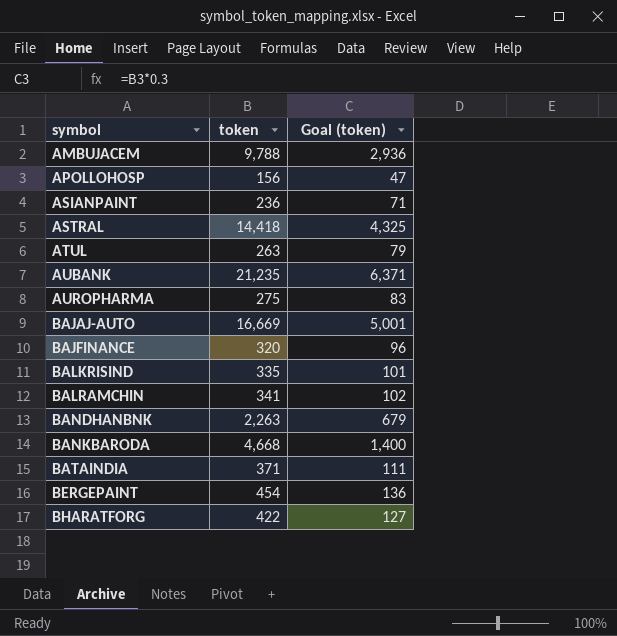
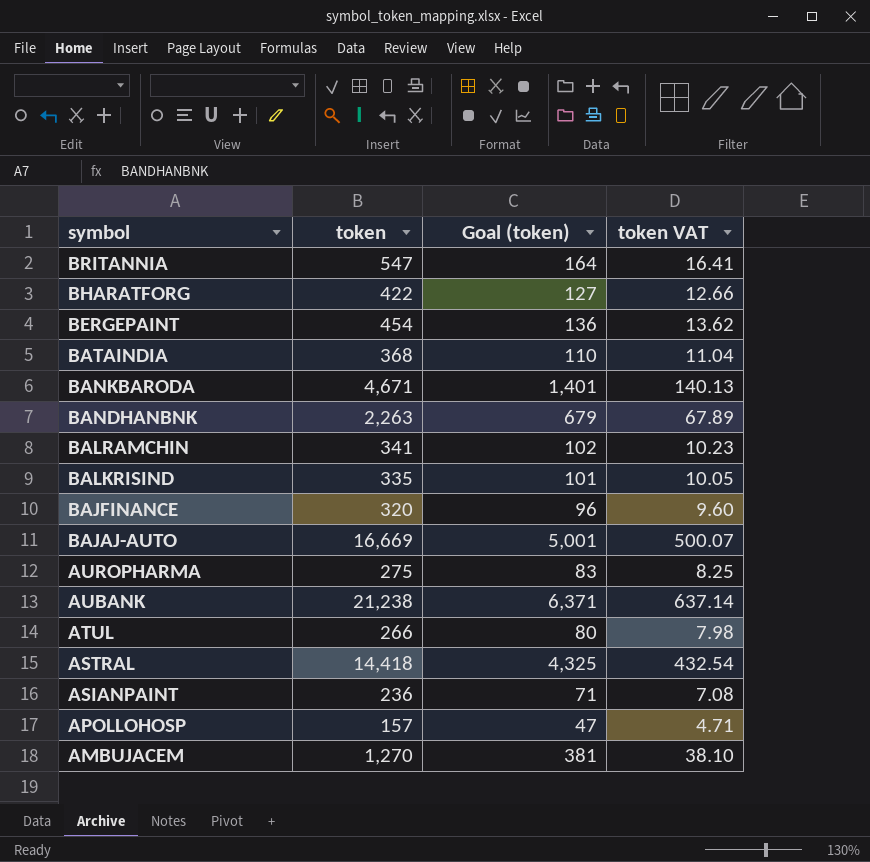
row order: symbol ascending -> symbol descending
column token VAT | formula: none -> [token] * 0.03
row BRITANNIA: none -> 547 | 164 | 16.41
BATAINDIA | token: 371 -> 368
BATAINDIA | Goal (token): 111 -> 110
BANKBARODA | token: 4,668 -> 4,671
BANKBARODA | Goal (token): 1,400 -> 1,401
AUBANK | token: 21,235 -> 21,238
ATUL | token: 263 -> 266
ATUL | Goal (token): 79 -> 80
APOLLOHOSP | token: 156 -> 157
AMBUJACEM | token: 9,788 -> 1,270
AMBUJACEM | Goal (token): 2,936 -> 381

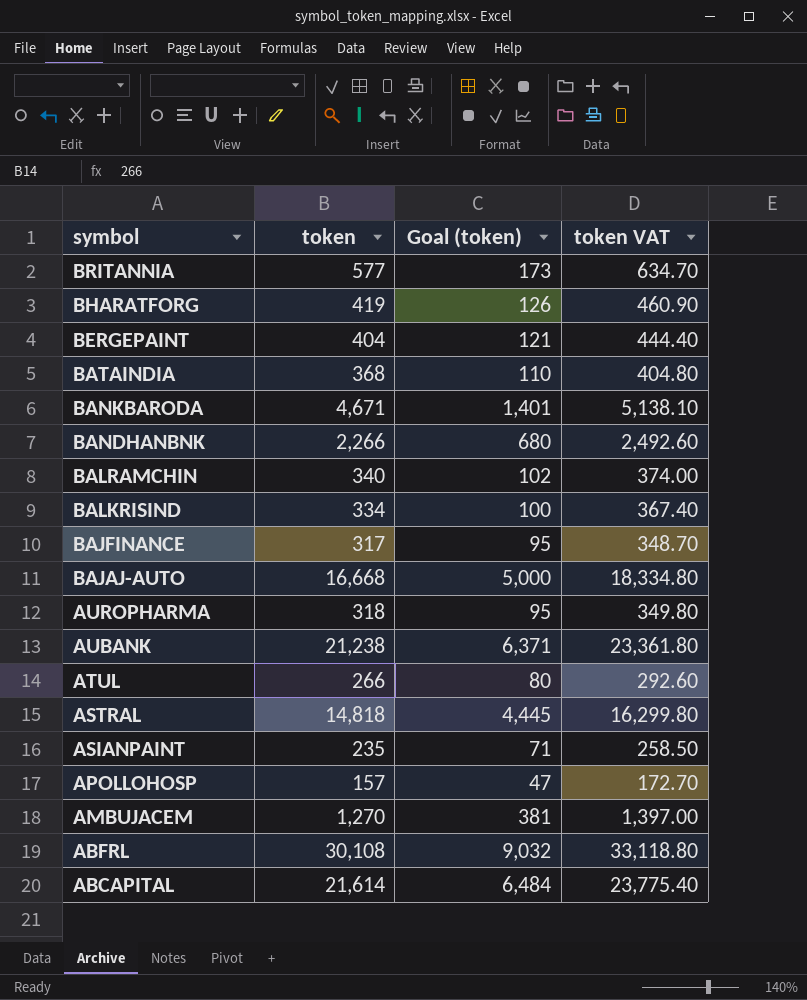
column token VAT | formula: [token] * 0.03 -> [token] * 1.1
BRITANNIA | token: 547 -> 577
BRITANNIA | Goal (token): 164 -> 173
BHARATFORG | token: 422 -> 419
BHARATFORG | Goal (token): 127 -> 126
BERGEPAINT | token: 454 -> 404
BERGEPAINT | Goal (token): 136 -> 121
BANDHANBNK | token: 2,263 -> 2,266
BANDHANBNK | Goal (token): 679 -> 680
BALRAMCHIN | token: 341 -> 340
BALKRISIND | token: 335 -> 334
BALKRISIND | Goal (token): 101 -> 100
BAJFINANCE | token: 320 -> 317
BAJFINANCE | Goal (token): 96 -> 95
BAJAJ-AUTO | token: 16,669 -> 16,668
BAJAJ-AUTO | Goal (token): 5,001 -> 5,000
AUROPHARMA | token: 275 -> 318
AUROPHARMA | Goal (token): 83 -> 95
ASTRAL | token: 14,418 -> 14,818
ASTRAL | Goal (token): 4,325 -> 4,445
ASIANPAINT | token: 236 -> 235
row ABFRL: none -> 30,108 | 9,032 | 33,118.80
row ABCAPITAL: none -> 21,614 | 6,484 | 23,775.40

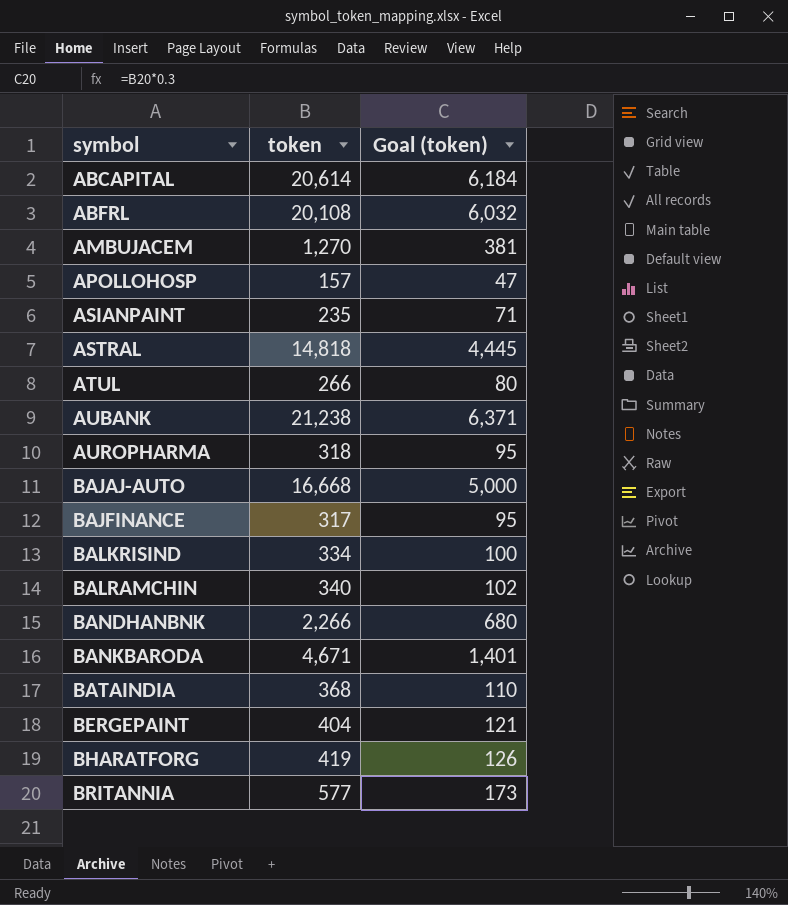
row order: symbol descending -> symbol ascending
column token VAT | formula: [token] * 1.1 -> none
ABCAPITAL | token: 21,614 -> 20,614
ABCAPITAL | Goal (token): 6,484 -> 6,184
ABFRL | token: 30,108 -> 20,108
ABFRL | Goal (token): 9,032 -> 6,032

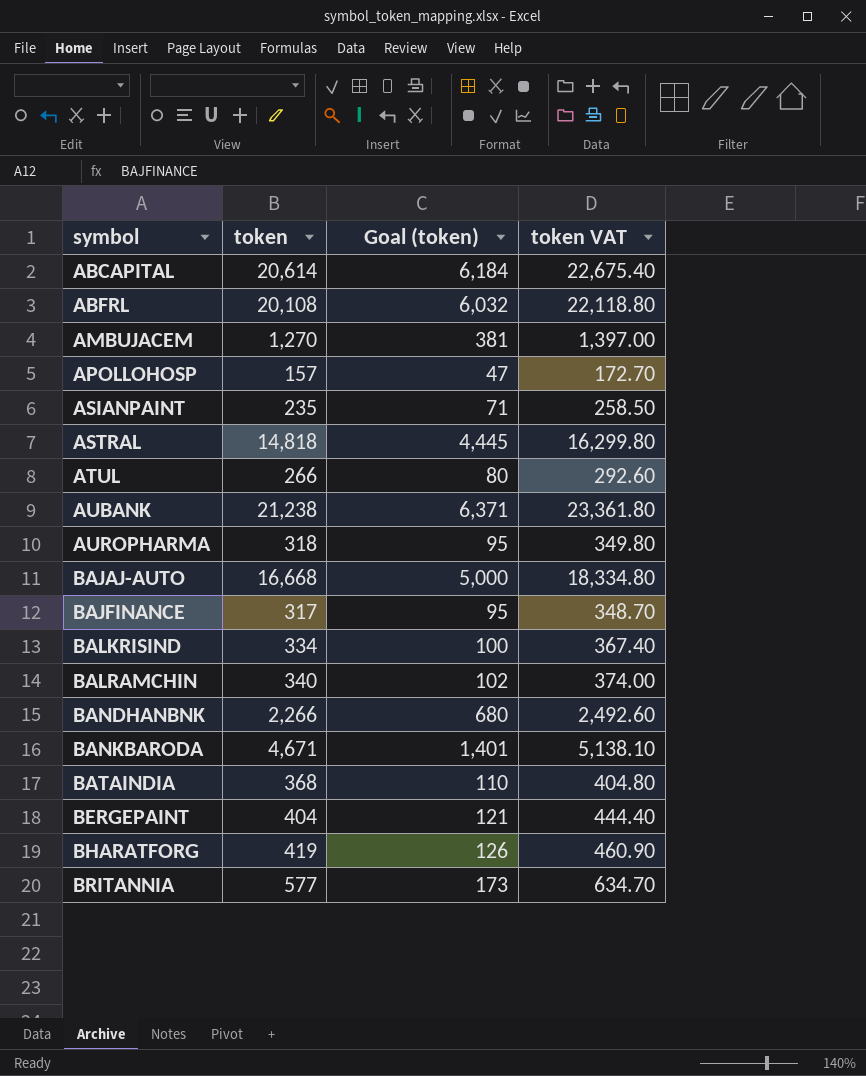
column token VAT | formula: none -> [token] * 1.1

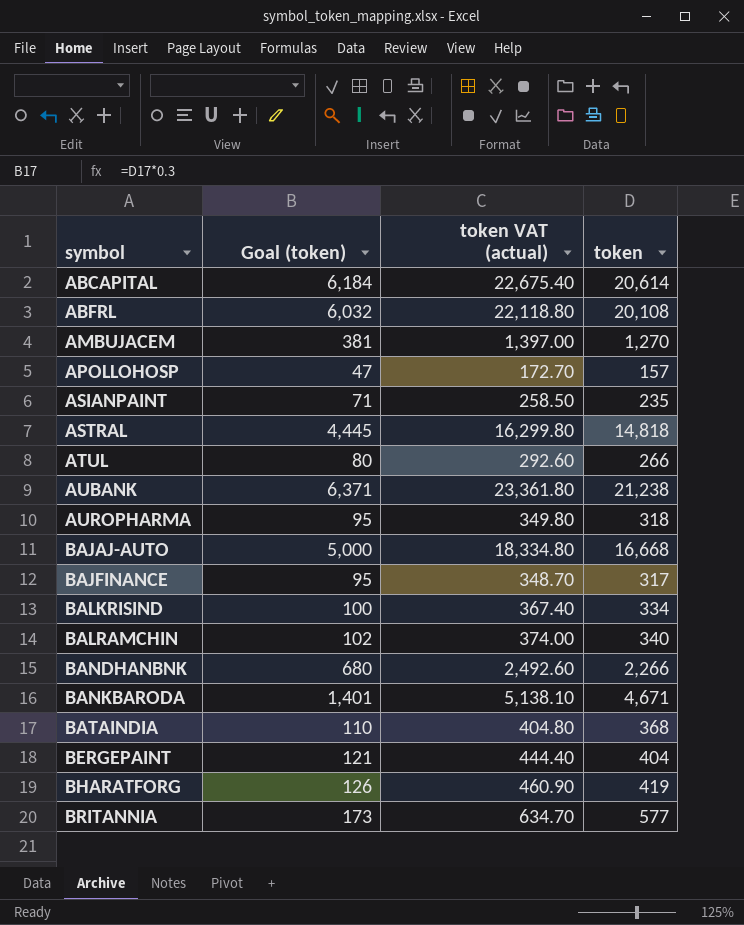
column name: token VAT -> token VAT (actual)
column token | position: 2 -> 4

